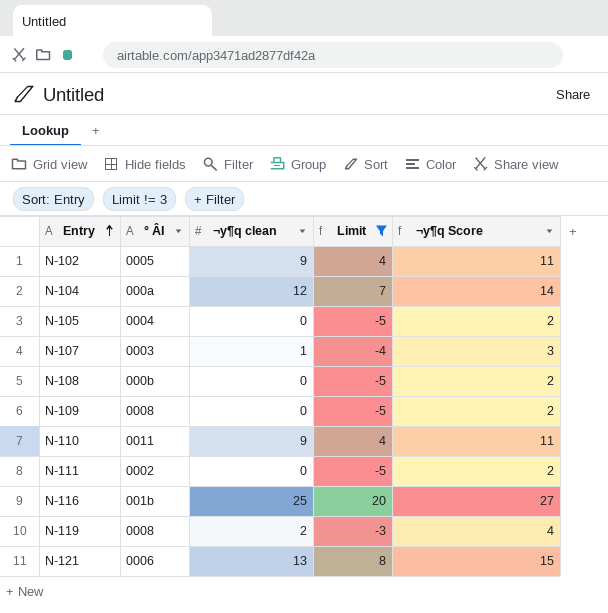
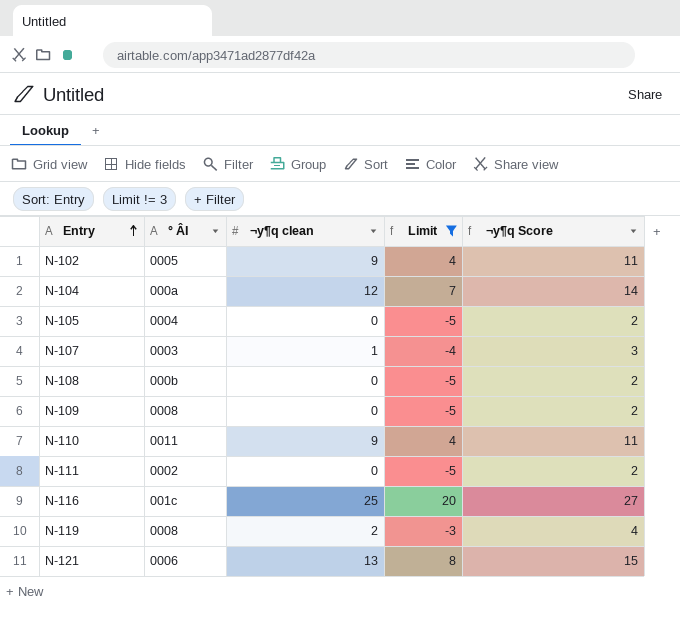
N-116 | ° ÂI: 001b -> 001c

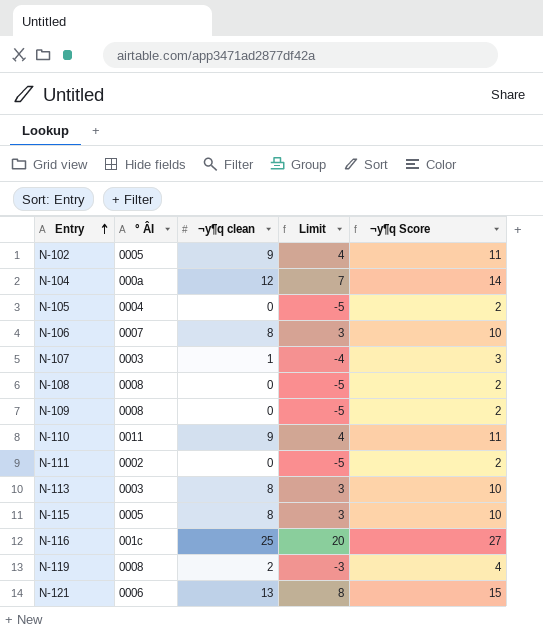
filter: Limit != 3 -> none
N-108 | ° ÂI: 000b -> 0008

